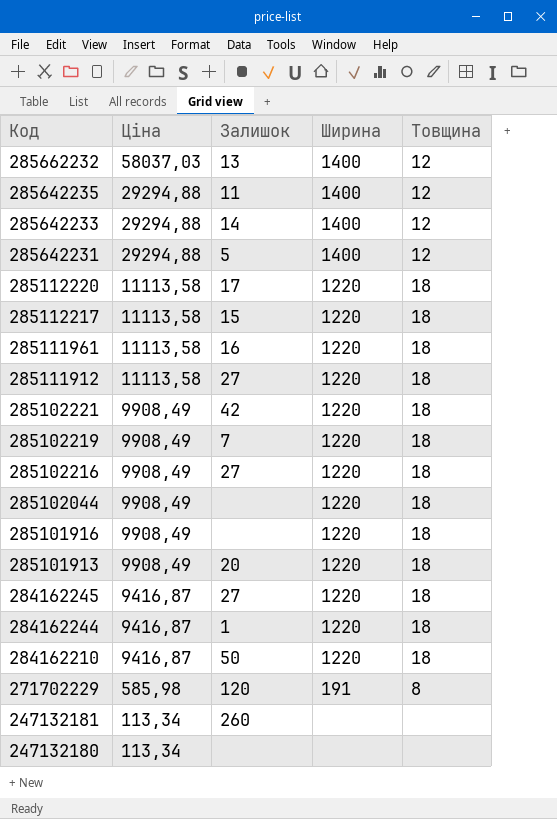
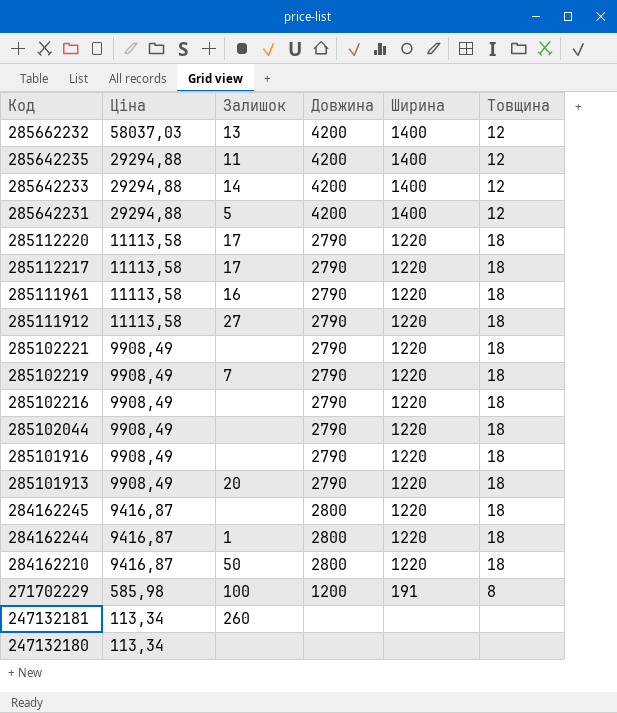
column Довжина | position: none -> 4
285112217 | Залишок: 15 -> 17
285102221 | Залишок: 42 -> none
285102216 | Залишок: 27 -> none
284162245 | Залишок: 27 -> none
271702229 | Залишок: 120 -> 100

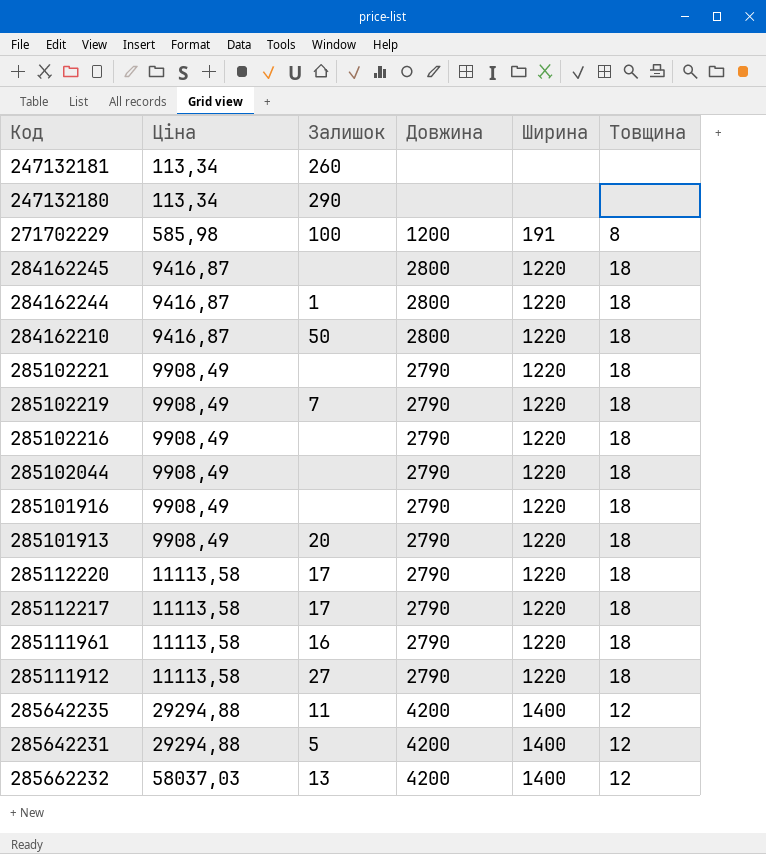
row order: Код descending -> Ціна ascending
row 285642233: 29294,88 | 14 | 4200 | 1400 | 12 -> none
247132180 | Залишок: none -> 290

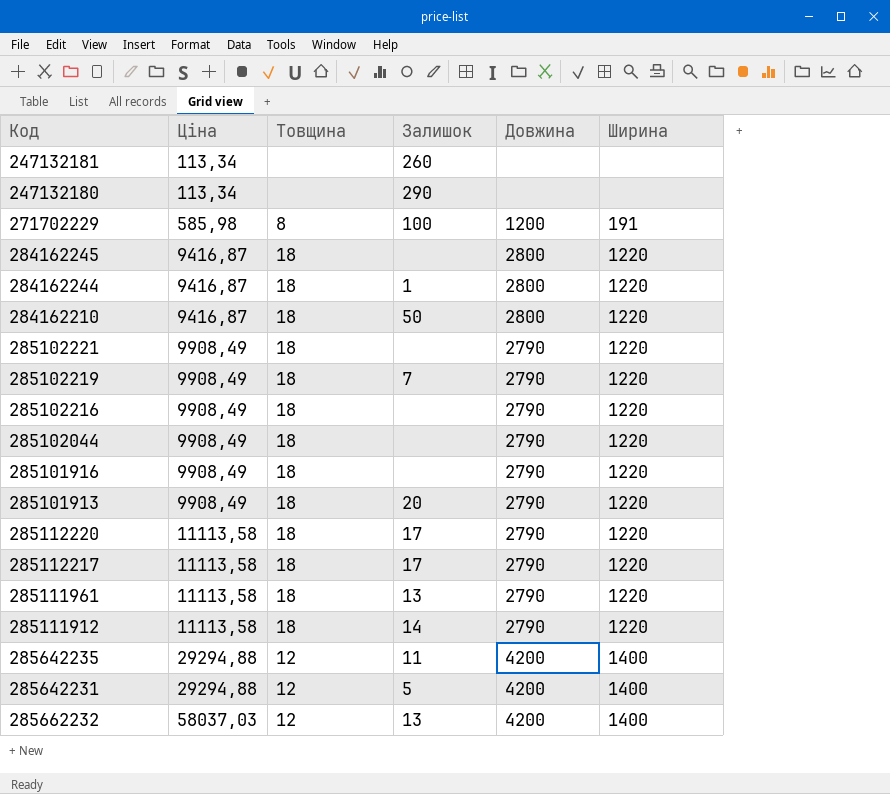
column Товщина | position: 6 -> 3
285111961 | Залишок: 16 -> 13
285111912 | Залишок: 27 -> 14

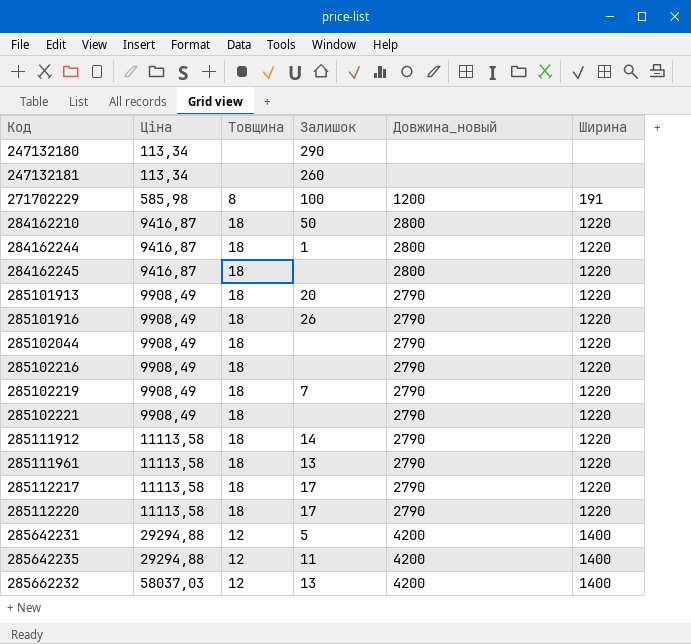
row order: Ціна ascending -> Код ascending
column name: Довжина -> Довжина_новый
285101916 | Залишок: none -> 26

